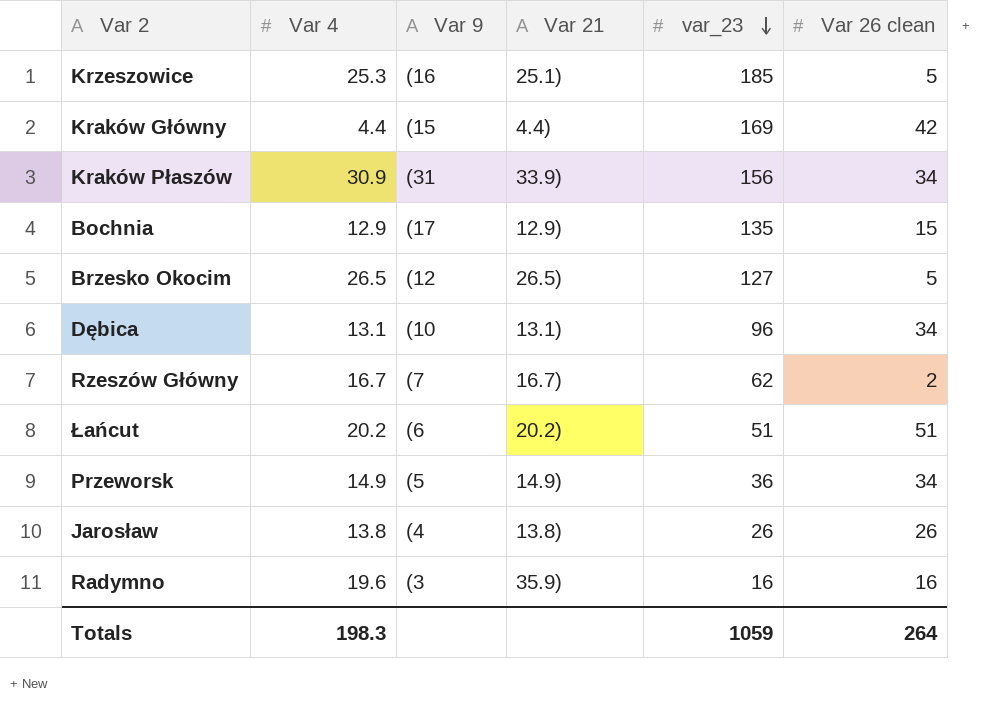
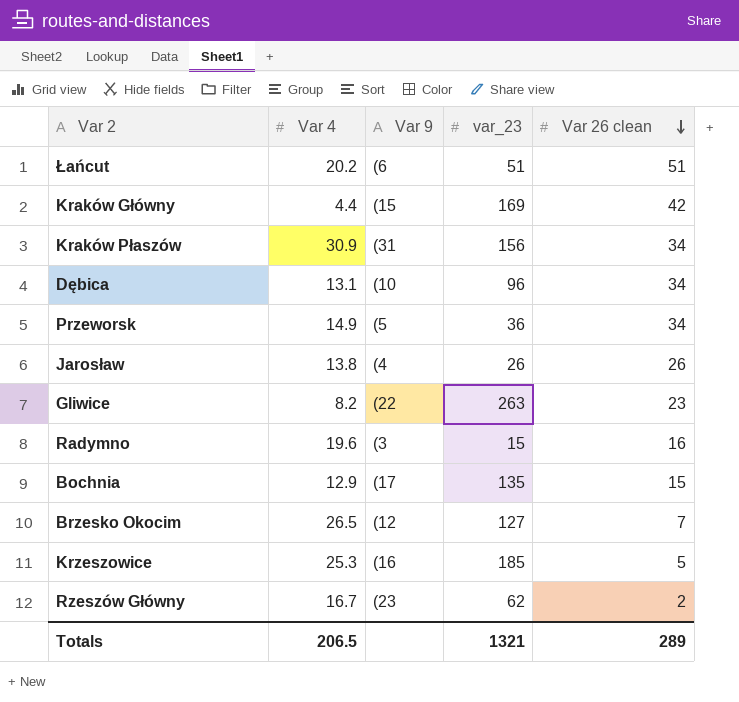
row order: var_23 descending -> Var 26 clean descending
column Var 21 | position: 4 -> none
row Gliwice: none -> 8.2 | (22 | 263 | 23
Radymno | var_23: 16 -> 15
Brzesko Okocim | Var 26 clean: 5 -> 7
Rzeszów Główny | Var 9: (7 -> (23
Totals | Var 4: 198.3 -> 206.5
Totals | var_23: 1059 -> 1321
Totals | Var 26 clean: 264 -> 289

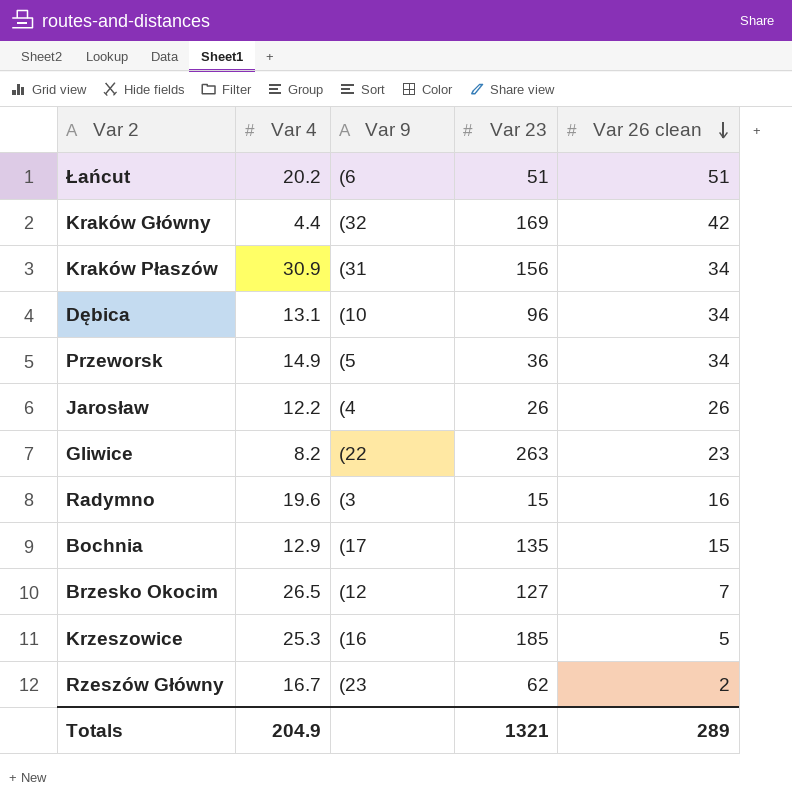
column name: var_23 -> Var 23
Kraków Główny | Var 9: (15 -> (32
Jarosław | Var 4: 13.8 -> 12.2
Totals | Var 4: 206.5 -> 204.9

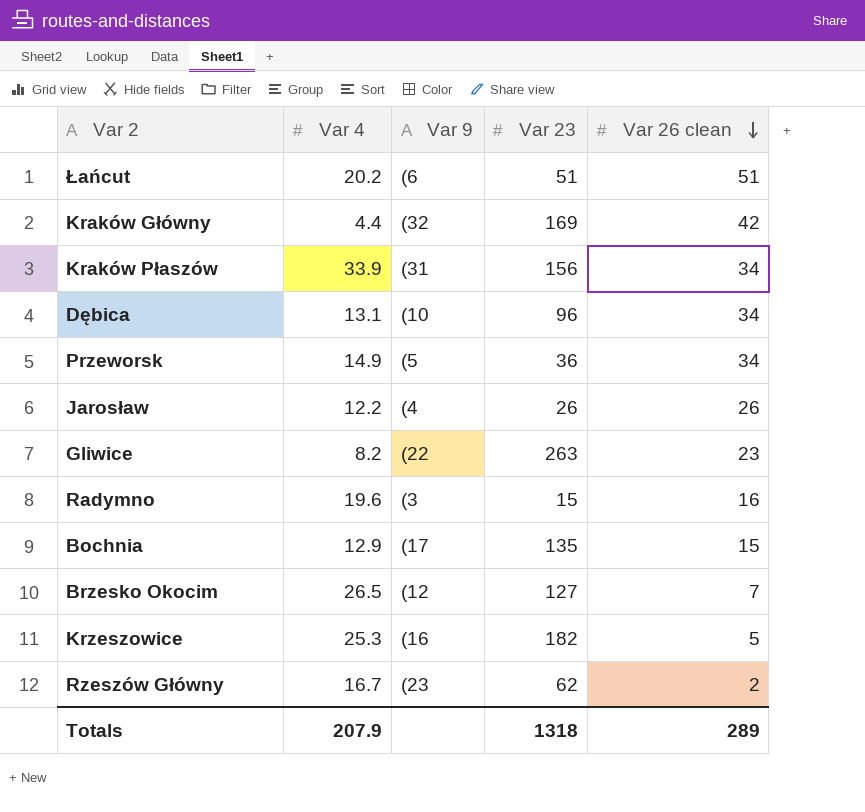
Kraków Płaszów | Var 4: 30.9 -> 33.9
Krzeszowice | Var 23: 185 -> 182
Totals | Var 4: 204.9 -> 207.9
Totals | Var 23: 1321 -> 1318

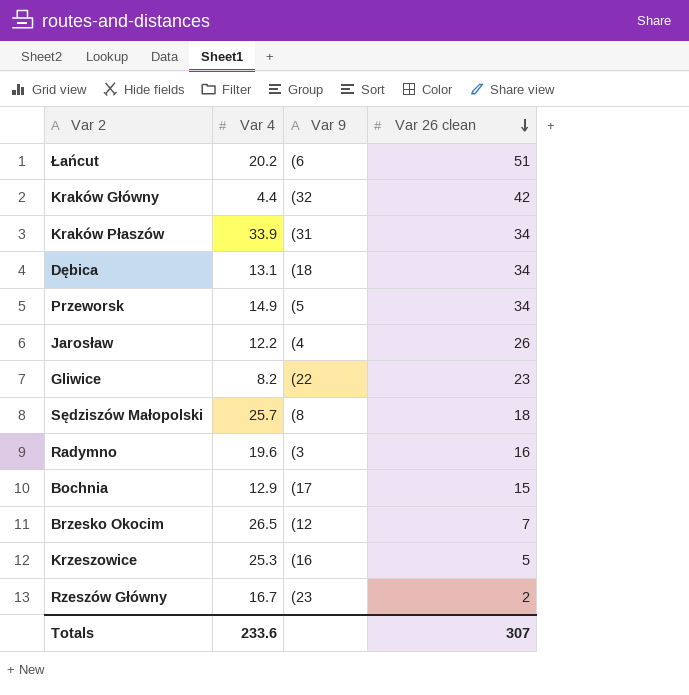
column Var 23 | position: 4 -> none
Dębica | Var 9: (10 -> (18
row Sędziszów Małopolski: none -> 25.7 | (8 | 18
Totals | Var 4: 207.9 -> 233.6
Totals | Var 26 clean: 289 -> 307

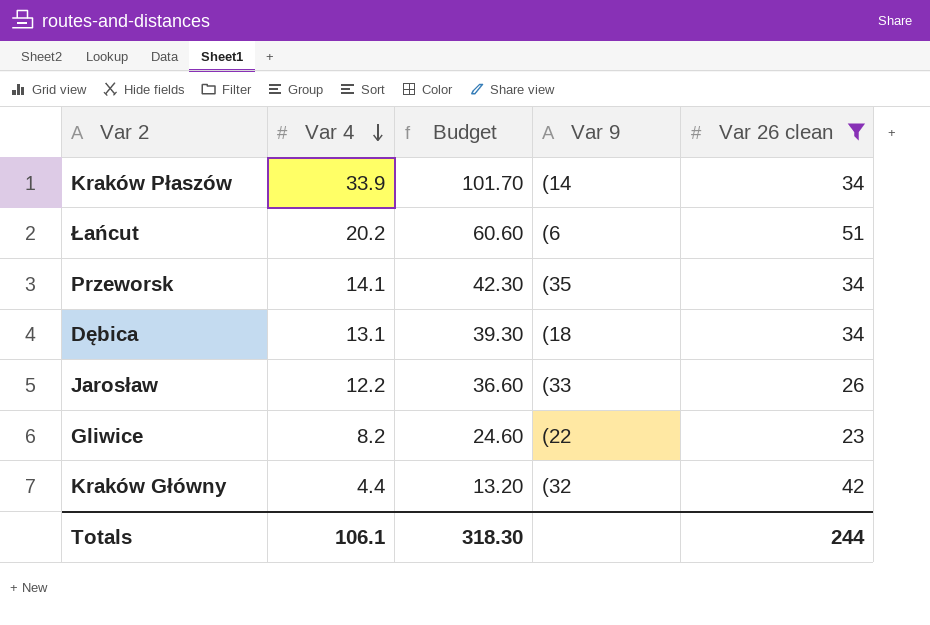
filter: none -> Var 26 clean >= 23
row order: Var 26 clean descending -> Var 4 descending
column Budget | formula: none -> [Var 4] * 3
Kraków Płaszów | Var 9: (31 -> (14
Przeworsk | Var 4: 14.9 -> 14.1
Przeworsk | Var 9: (5 -> (35
Jarosław | Var 9: (4 -> (33
Totals | Var 4: 233.6 -> 106.1
Totals | Var 26 clean: 307 -> 244

